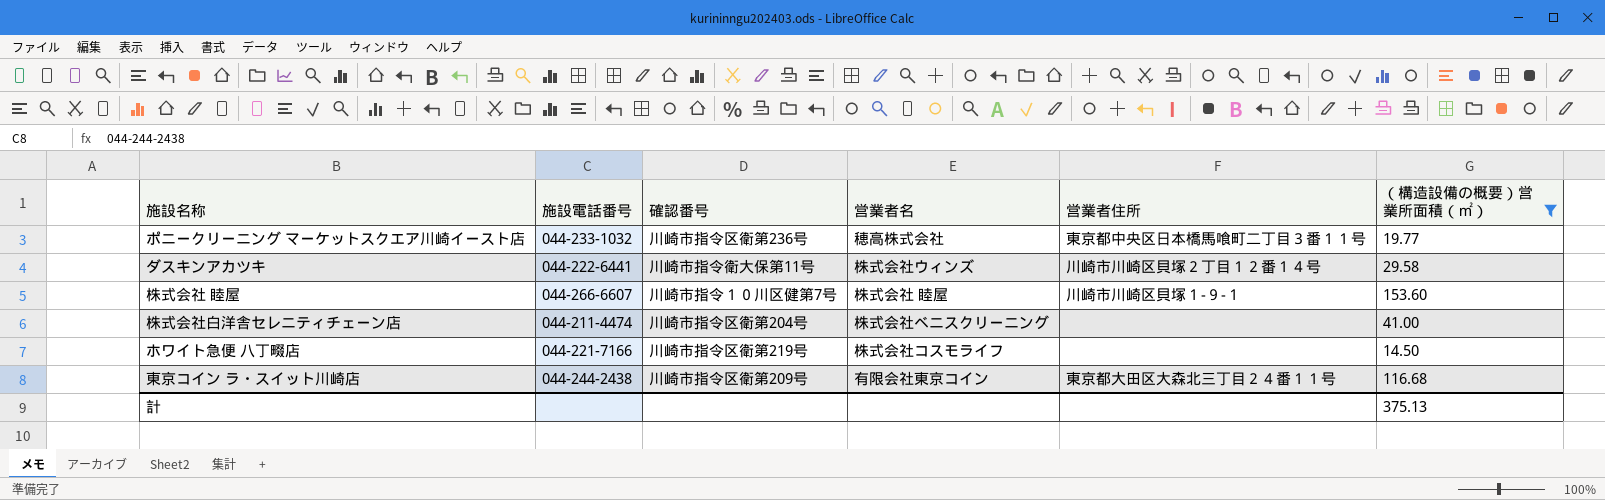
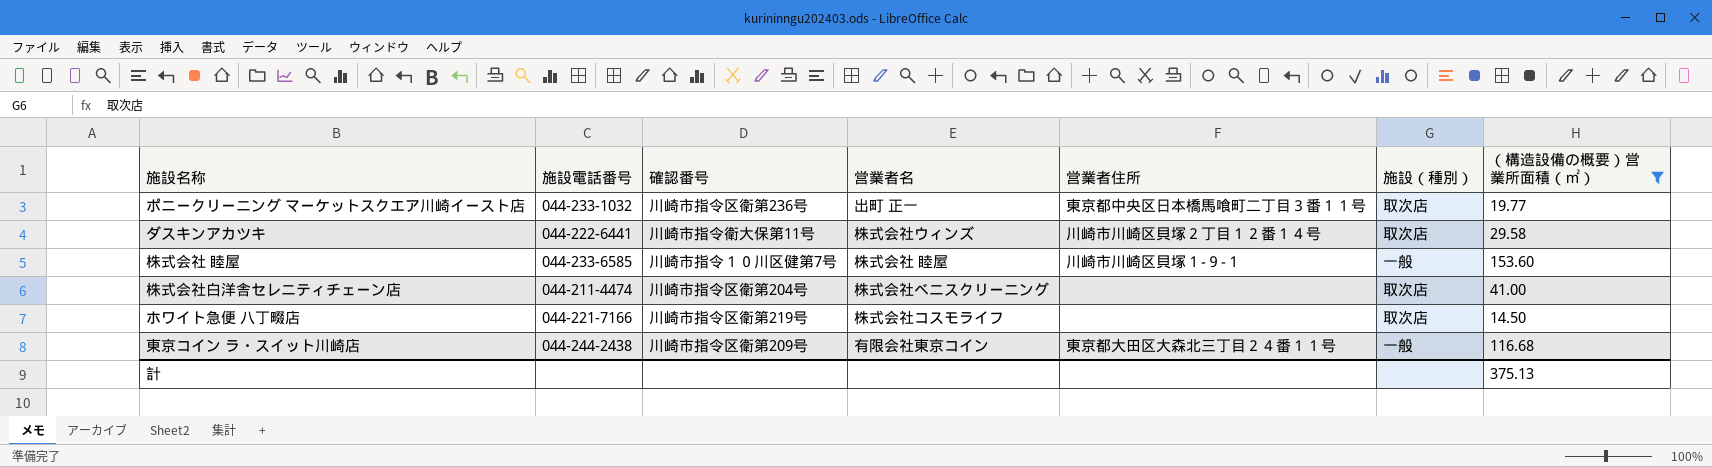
column 施設（種別） | position: none -> 6
ポニークリーニング マーケットスクエア川崎イースト店 | 営業者名: 穂高株式会社 -> 出町 正一
株式会社 睦屋 | 施設電話番号: 044-266-6607 -> 044-233-6585

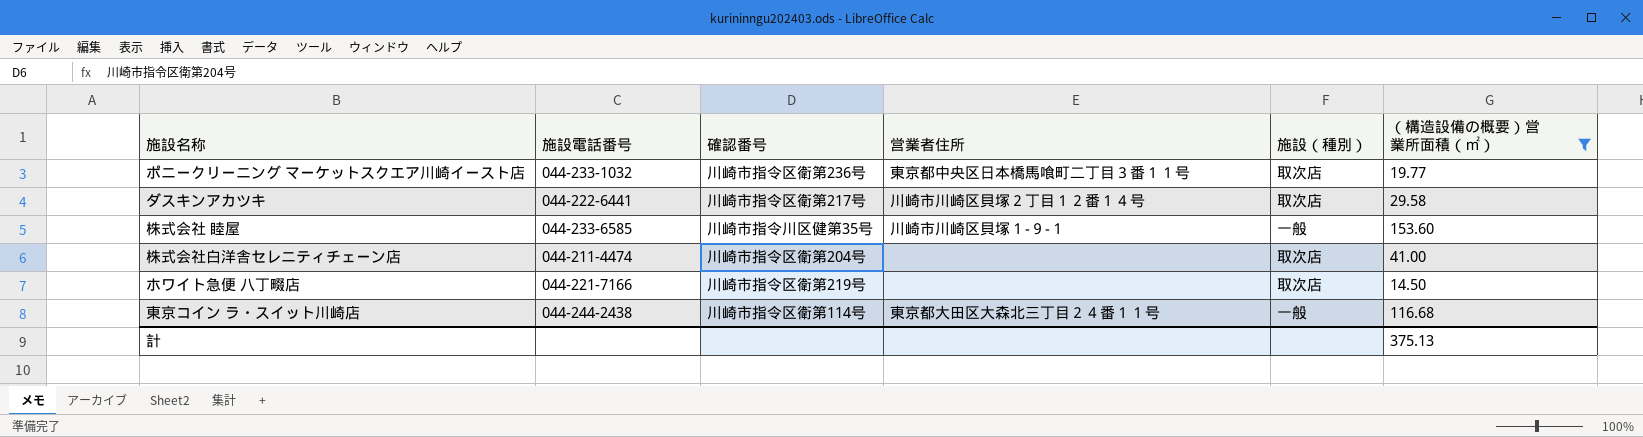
column 営業者名 | position: 4 -> none
ダスキンアカツキ | 確認番号: 川崎市指令衛大保第11号 -> 川崎市指令区衛第217号
株式会社 睦屋 | 確認番号: 川崎市指令１０川区健第7号 -> 川崎市指令川区健第35号
東京コイン ラ・スイット川崎店 | 確認番号: 川崎市指令区衛第209号 -> 川崎市指令区衛第114号

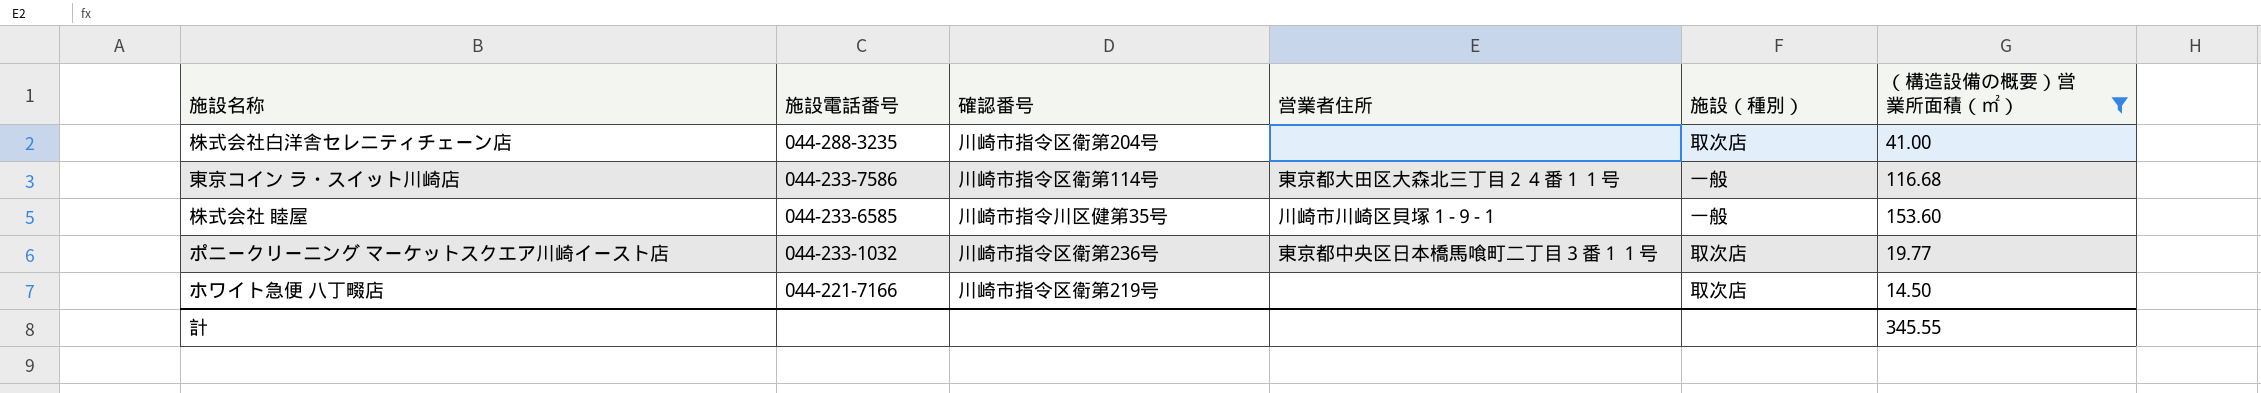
row order: none -> 施設電話番号 descending
row ダスキンアカツキ: 044-222-6441 | 川崎市指令区衛第217号 | 川崎市川崎区貝塚２丁目１２番１４号 | 取次店 | 29.58 -> none
株式会社白洋舎セレニティチェーン店 | 施設電話番号: 044-211-4474 -> 044-288-3235
東京コイン ラ・スイット川崎店 | 施設電話番号: 044-244-2438 -> 044-233-7586
計 | （構造設備の概要）営業所面積（㎡）: 375.13 -> 345.55

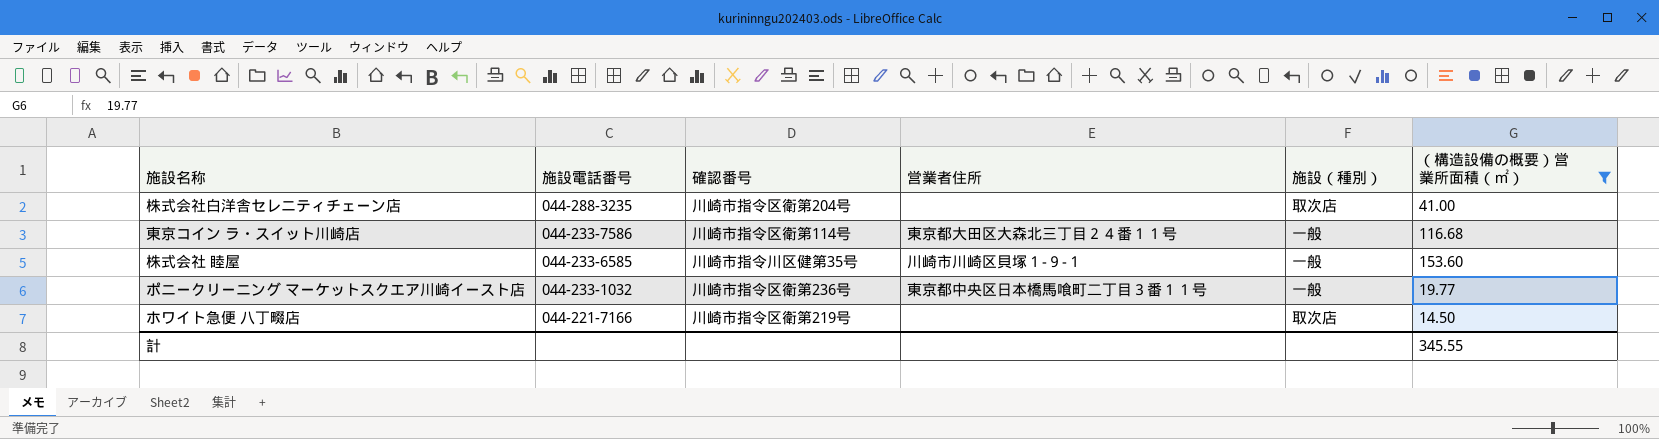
ポニークリーニング マーケットスクエア川崎イースト店 | 施設（種別）: 取次店 -> 一般

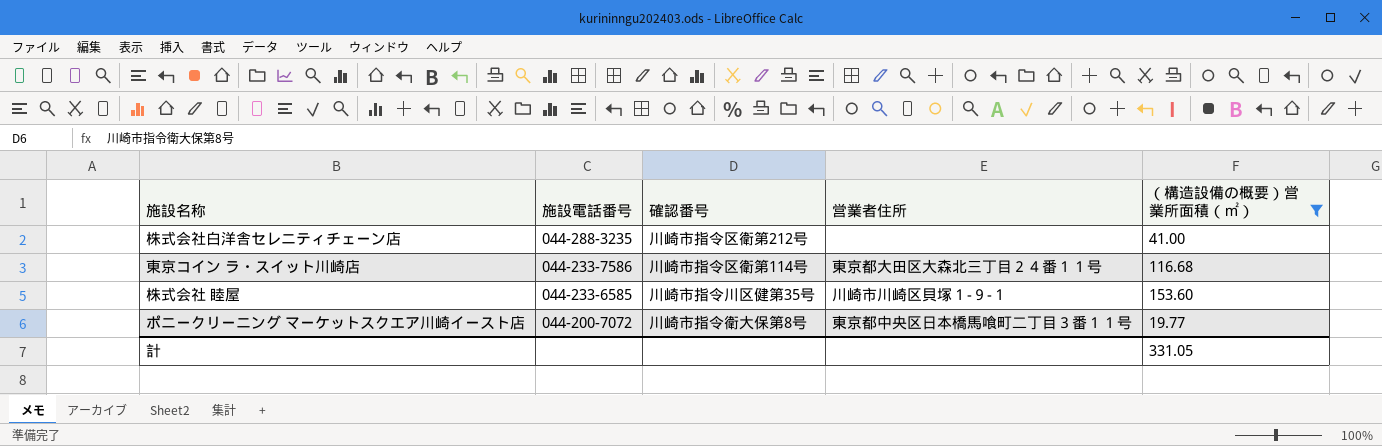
column 施設（種別） | position: 5 -> none
row ホワイト急便 八丁畷店: 044-221-7166 | 川崎市指令区衛第219号 | none | 取次店 | 14.50 -> none
株式会社白洋舎セレニティチェーン店 | 確認番号: 川崎市指令区衛第204号 -> 川崎市指令区衛第212号
ポニークリーニング マーケットスクエア川崎イースト店 | 施設電話番号: 044-233-1032 -> 044-200-7072
ポニークリーニング マーケットスクエア川崎イースト店 | 確認番号: 川崎市指令区衛第236号 -> 川崎市指令衛大保第8号
計 | （構造設備の概要）営業所面積（㎡）: 345.55 -> 331.05

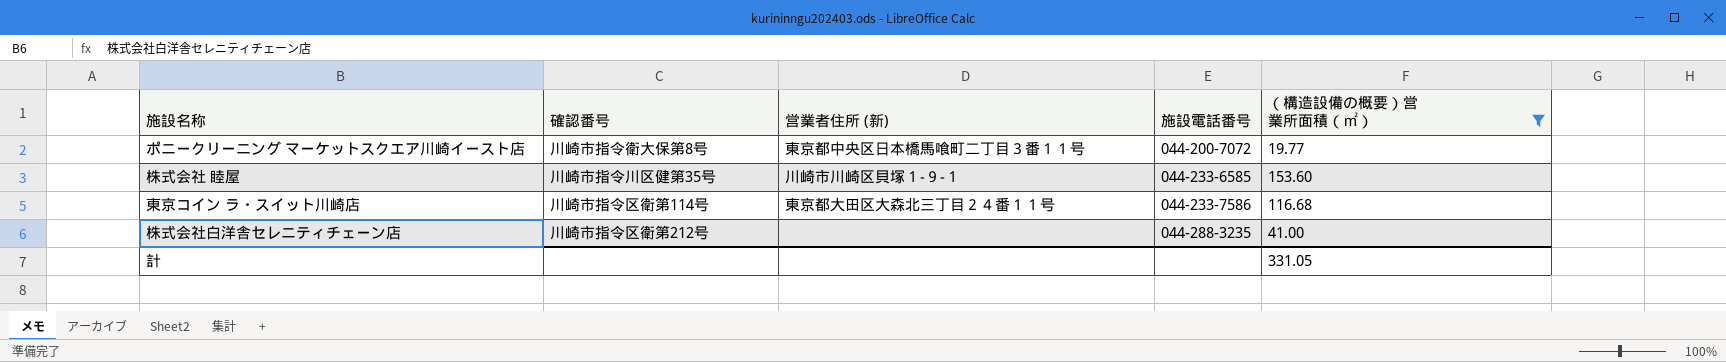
row order: 施設電話番号 descending -> 施設電話番号 ascending
column name: 営業者住所 -> 営業者住所 (新)
column 施設電話番号 | position: 2 -> 4

